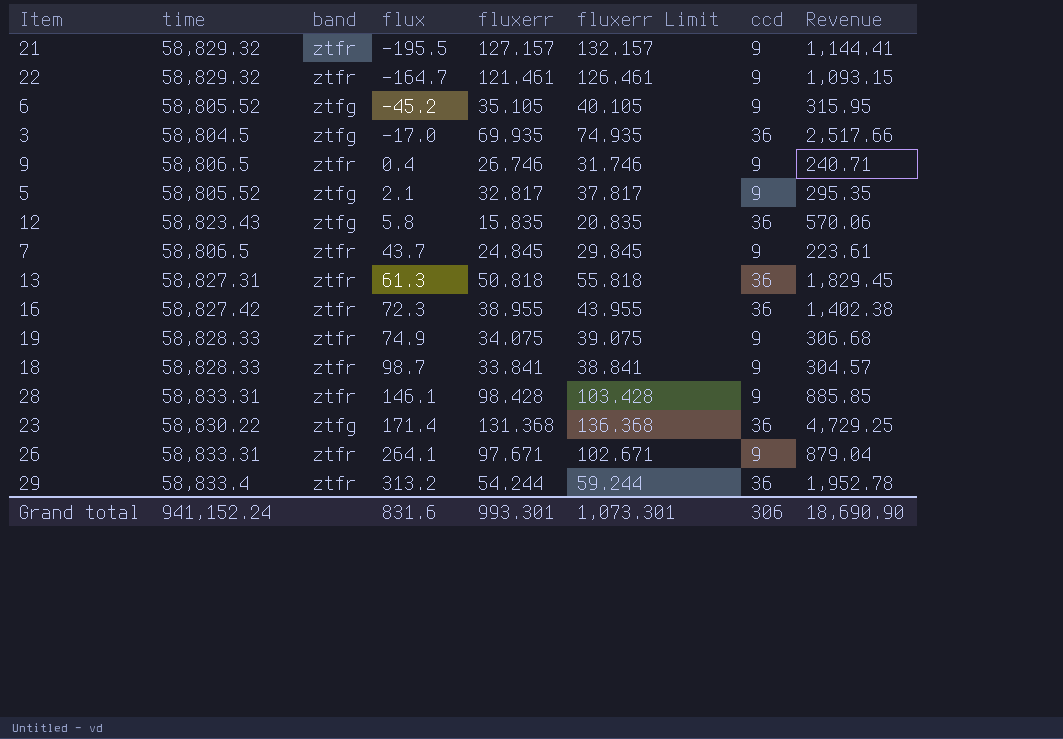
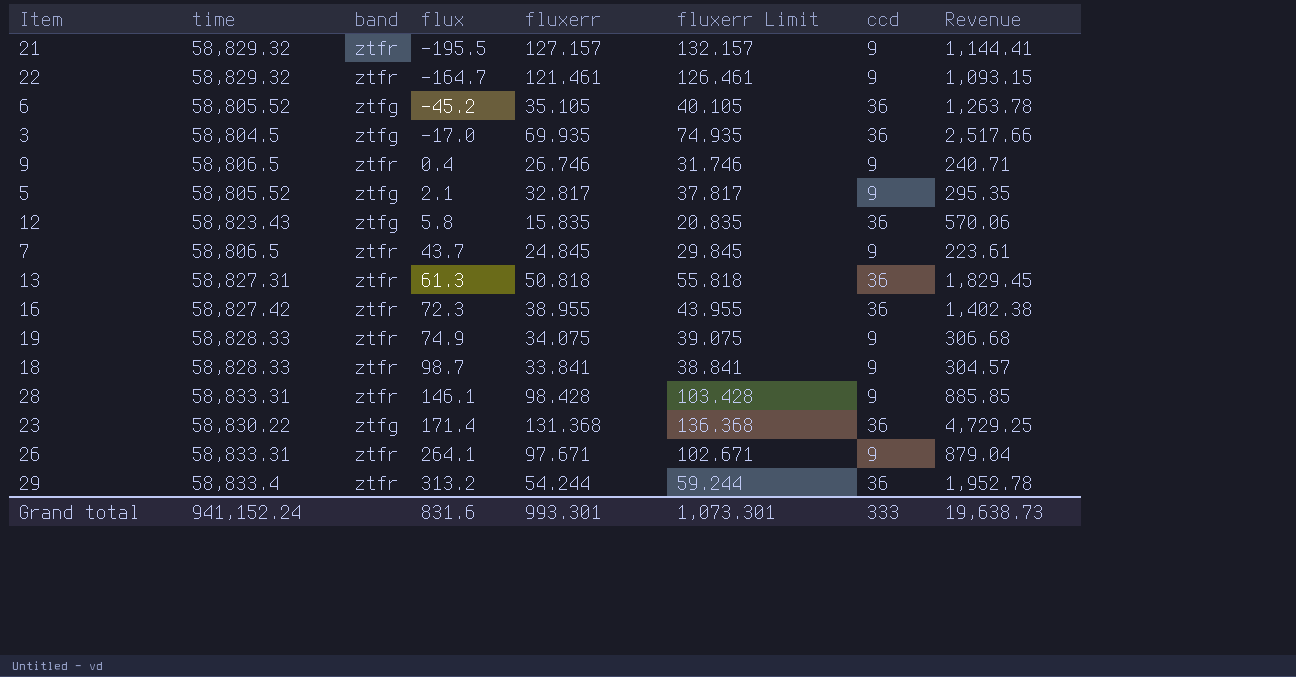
6 | ccd: 9 -> 36
6 | Revenue: 315.95 -> 1,263.78
Grand total | ccd: 306 -> 333
Grand total | Revenue: 18,690.90 -> 19,638.73

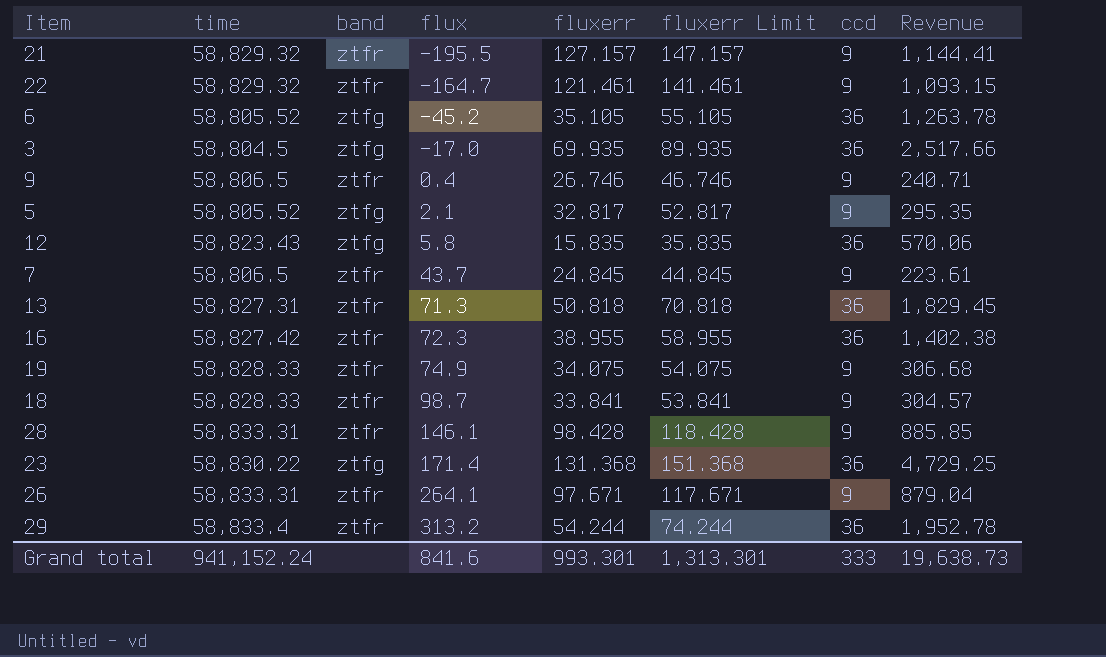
column fluxerr Limit | formula: [fluxerr] + 5 -> [fluxerr] + 20
13 | flux: 61.3 -> 71.3
Grand total | flux: 831.6 -> 841.6
Grand total | fluxerr Limit: 1,073.301 -> 1,313.301

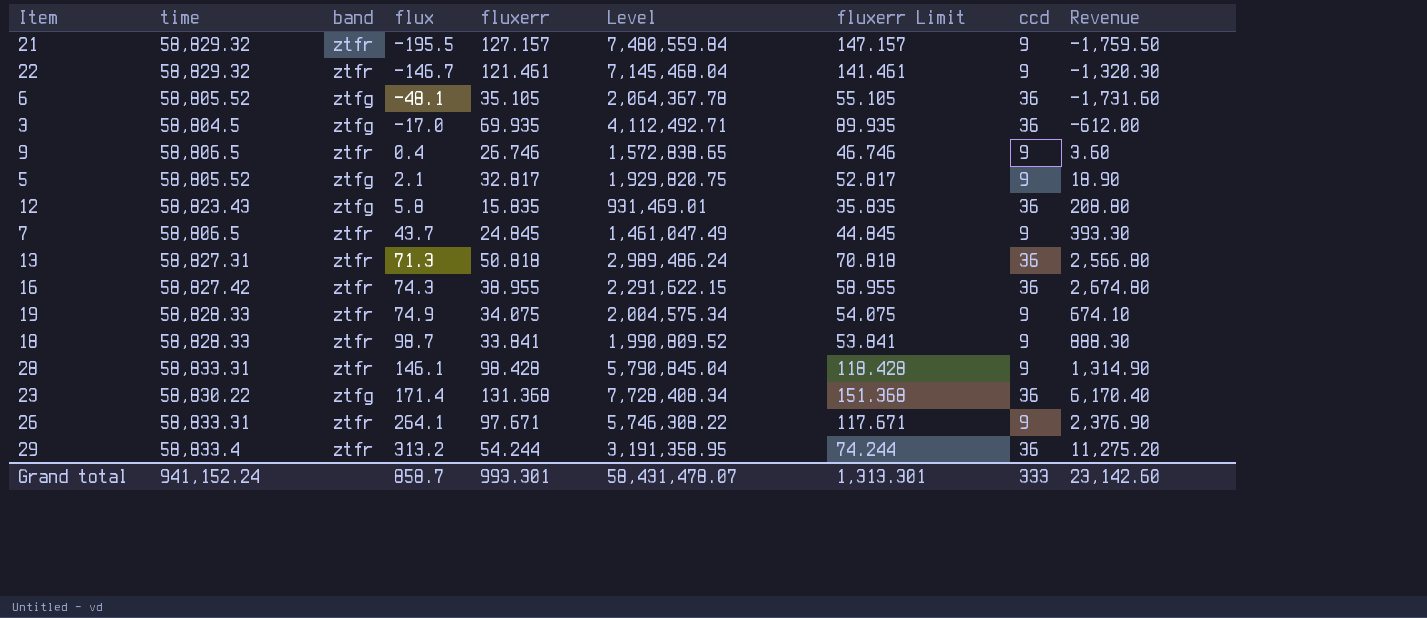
column Level | formula: none -> [time] * [fluxerr]
column Revenue | formula: [fluxerr] * [ccd] -> [flux] * [ccd]
22 | flux: -164.7 -> -146.7
6 | flux: -45.2 -> -48.1
16 | flux: 72.3 -> 74.3
Grand total | flux: 841.6 -> 858.7
Grand total | Revenue: 19,638.73 -> 23,142.60

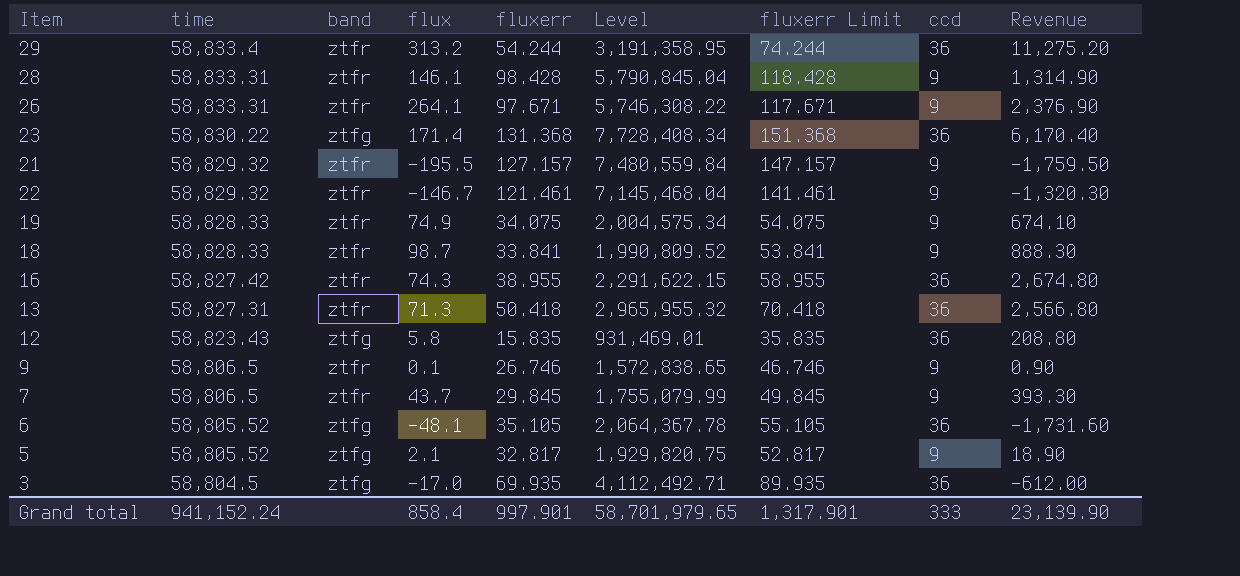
row order: flux ascending -> time descending
13 | fluxerr: 50.818 -> 50.418
13 | Level: 2,989,486.24 -> 2,965,955.32
13 | fluxerr Limit: 70.818 -> 70.418
9 | flux: 0.4 -> 0.1
9 | Revenue: 3.60 -> 0.90
7 | fluxerr: 24.845 -> 29.845
7 | Level: 1,461,047.49 -> 1,755,079.99
7 | fluxerr Limit: 44.845 -> 49.845
Grand total | flux: 858.7 -> 858.4
Grand total | fluxerr: 993.301 -> 997.901
Grand total | Level: 58,431,478.07 -> 58,701,979.65
Grand total | fluxerr Limit: 1,313.301 -> 1,317.901
Grand total | Revenue: 23,142.60 -> 23,139.90

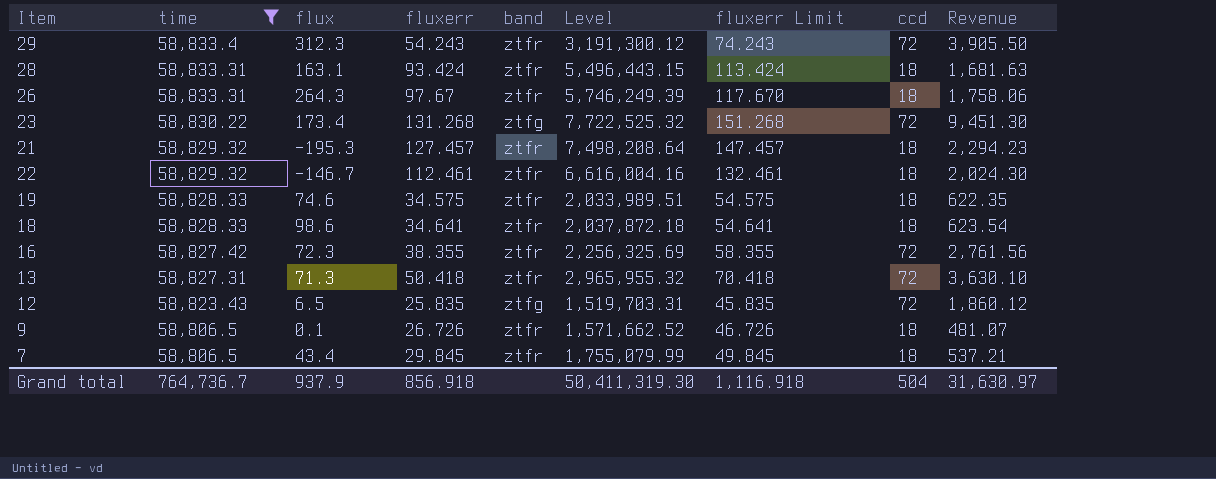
filter: none -> time >= 58,806.5
column band | position: 3 -> 5
column Revenue | formula: [flux] * [ccd] -> [fluxerr] * [ccd]
29 | flux: 313.2 -> 312.3
29 | fluxerr: 54.244 -> 54.243
29 | Level: 3,191,358.95 -> 3,191,300.12
29 | fluxerr Limit: 74.244 -> 74.243
29 | ccd: 36 -> 72
28 | flux: 146.1 -> 163.1
28 | fluxerr: 98.428 -> 93.424
28 | Level: 5,790,845.04 -> 5,496,443.15
28 | fluxerr Limit: 118.428 -> 113.424
28 | ccd: 9 -> 18
26 | flux: 264.1 -> 264.3
26 | fluxerr: 97.671 -> 97.67
26 | Level: 5,746,308.22 -> 5,746,249.39
26 | fluxerr Limit: 117.671 -> 117.670
26 | ccd: 9 -> 18
23 | flux: 171.4 -> 173.4
23 | fluxerr: 131.368 -> 131.268
23 | Level: 7,728,408.34 -> 7,722,525.32
23 | fluxerr Limit: 151.368 -> 151.268
23 | ccd: 36 -> 72
21 | flux: -195.5 -> -195.3
21 | fluxerr: 127.157 -> 127.457
21 | Level: 7,480,559.84 -> 7,498,208.64
21 | fluxerr Limit: 147.157 -> 147.457
21 | ccd: 9 -> 18
22 | fluxerr: 121.461 -> 112.461
22 | Level: 7,145,468.04 -> 6,616,004.16
22 | fluxerr Limit: 141.461 -> 132.461
22 | ccd: 9 -> 18
19 | flux: 74.9 -> 74.6
19 | fluxerr: 34.075 -> 34.575
19 | Level: 2,004,575.34 -> 2,033,989.51
19 | fluxerr Limit: 54.075 -> 54.575
19 | ccd: 9 -> 18
18 | flux: 98.7 -> 98.6
18 | fluxerr: 33.841 -> 34.641
18 | Level: 1,990,809.52 -> 2,037,872.18
18 | fluxerr Limit: 53.841 -> 54.641
18 | ccd: 9 -> 18
16 | flux: 74.3 -> 72.3
16 | fluxerr: 38.955 -> 38.355
16 | Level: 2,291,622.15 -> 2,256,325.69
16 | fluxerr Limit: 58.955 -> 58.355
16 | ccd: 36 -> 72
13 | ccd: 36 -> 72
12 | flux: 5.8 -> 6.5
12 | fluxerr: 15.835 -> 25.835
12 | Level: 931,469.01 -> 1,519,703.31
12 | fluxerr Limit: 35.835 -> 45.835
12 | ccd: 36 -> 72
9 | fluxerr: 26.746 -> 26.726
9 | Level: 1,572,838.65 -> 1,571,662.52
9 | fluxerr Limit: 46.746 -> 46.726
9 | ccd: 9 -> 18
7 | flux: 43.7 -> 43.4
7 | ccd: 9 -> 18
Grand total | time: 941,152.24 -> 764,736.7
Grand total | flux: 858.4 -> 937.9
Grand total | fluxerr: 997.901 -> 856.918
Grand total | Level: 58,701,979.65 -> 50,411,319.30
Grand total | fluxerr Limit: 1,317.901 -> 1,116.918
Grand total | ccd: 333 -> 504
Grand total | Revenue: 23,139.90 -> 31,630.97

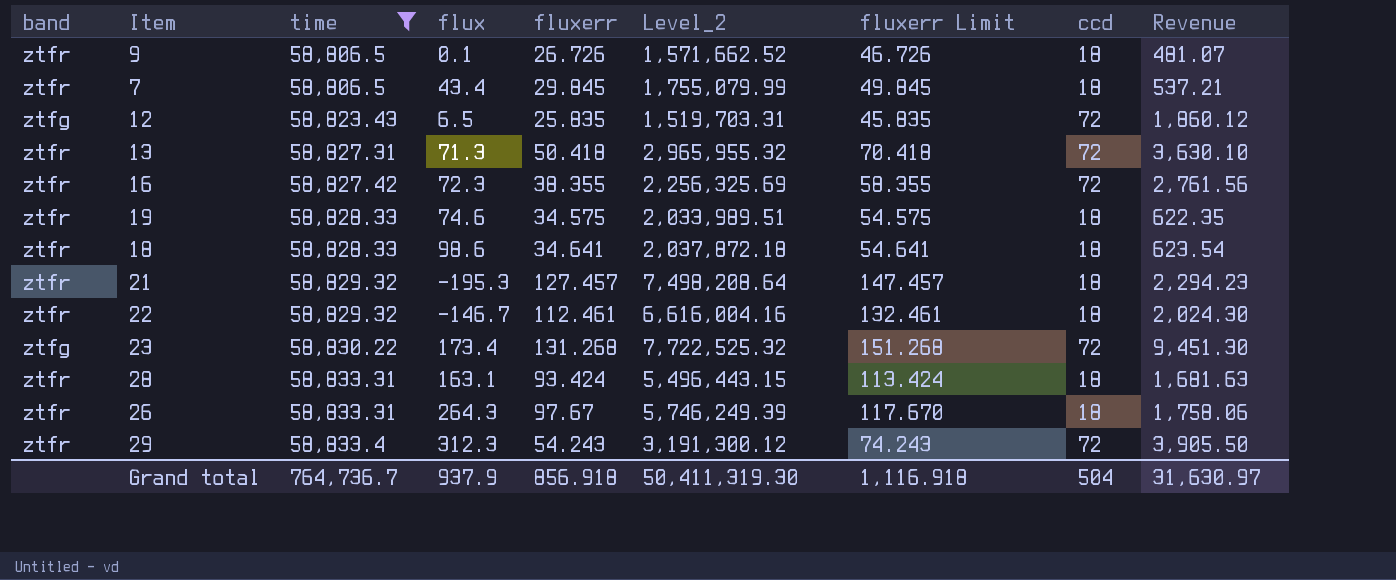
row order: time descending -> time ascending
column band | position: 5 -> 1
column name: Level -> Level_2

